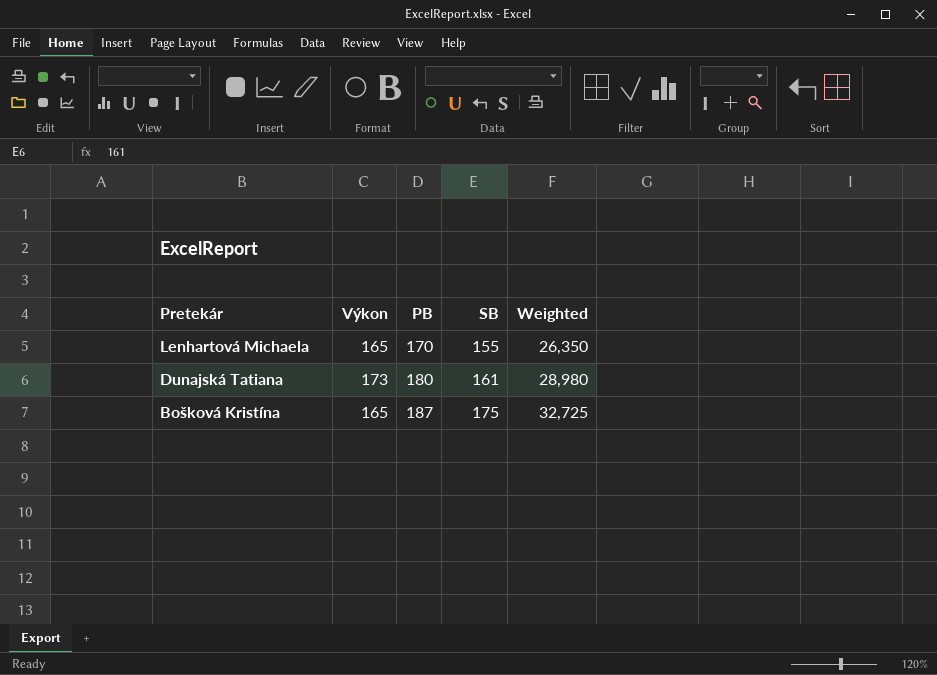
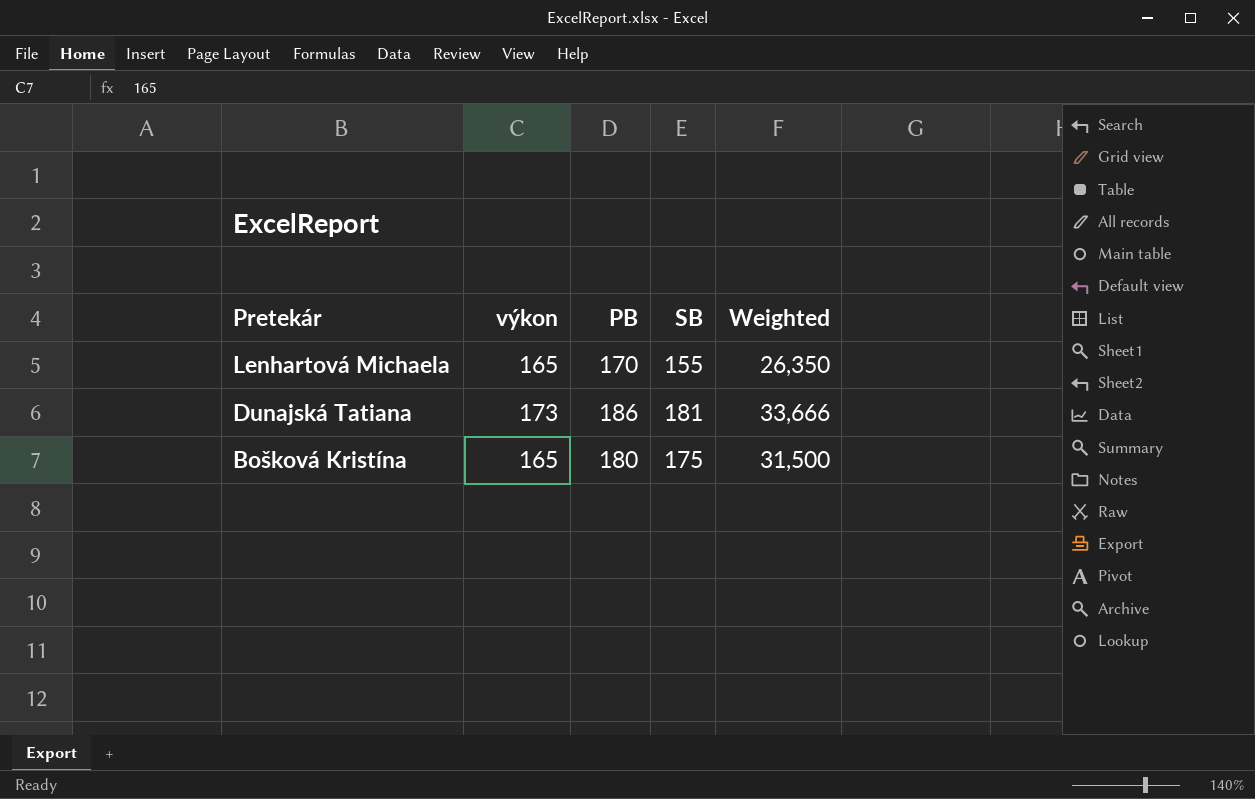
column name: Výkon -> výkon
Dunajská Tatiana | PB: 180 -> 186
Dunajská Tatiana | SB: 161 -> 181
Dunajská Tatiana | Weighted: 28,980 -> 33,666
Bošková Kristína | PB: 187 -> 180
Bošková Kristína | Weighted: 32,725 -> 31,500

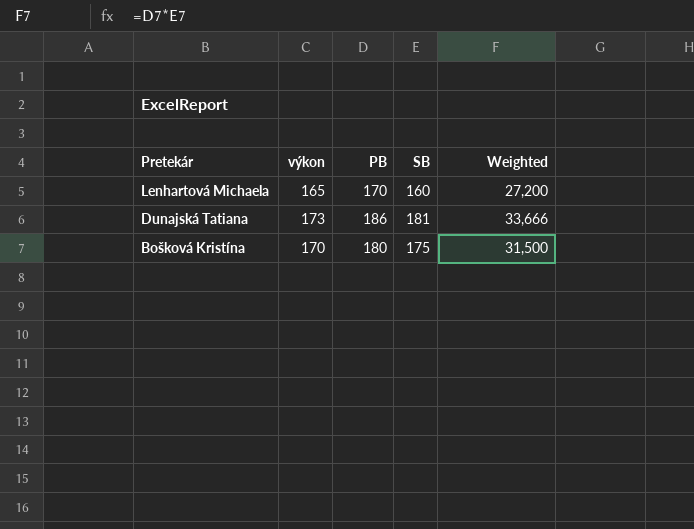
Lenhartová Michaela | SB: 155 -> 160
Lenhartová Michaela | Weighted: 26,350 -> 27,200
Bošková Kristína | výkon: 165 -> 170

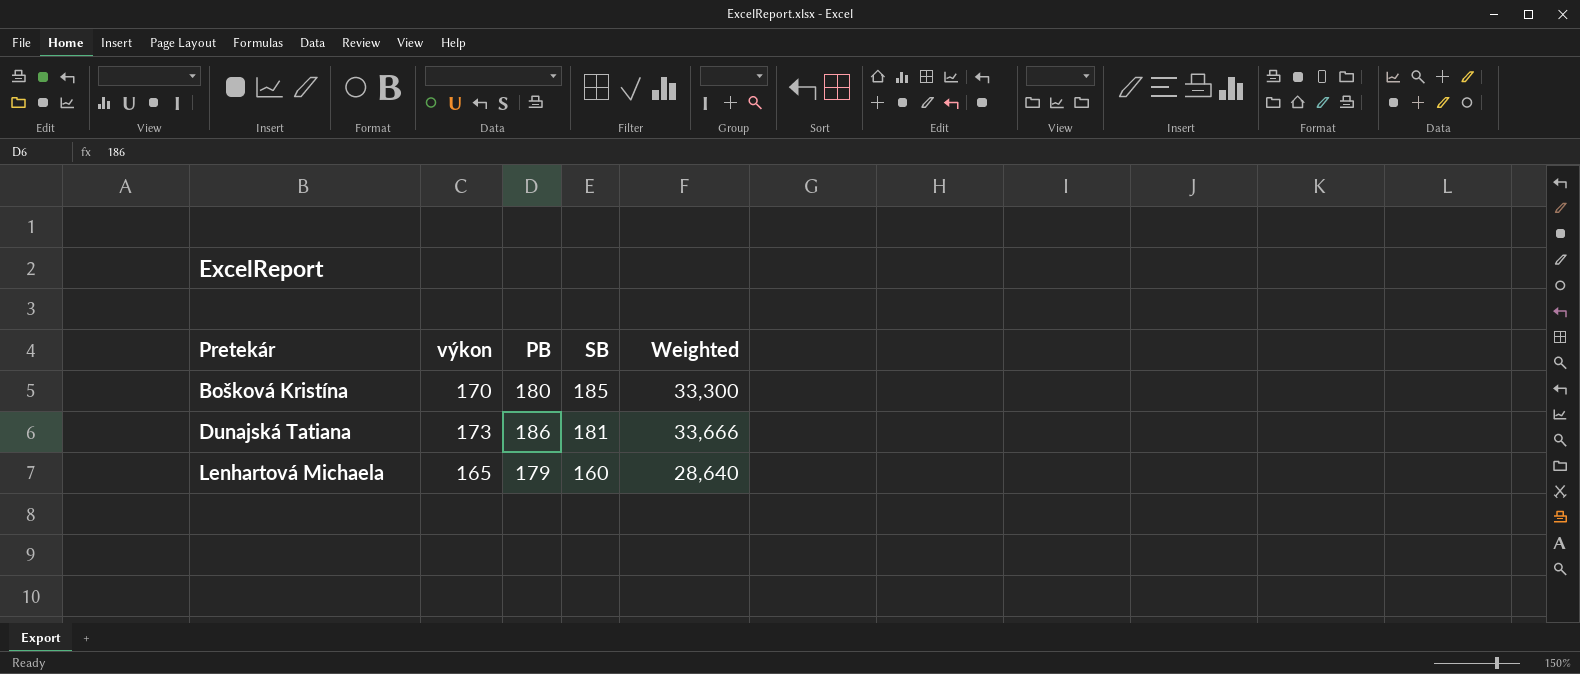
row order: Pretekár descending -> Pretekár ascending
Bošková Kristína | SB: 175 -> 185
Bošková Kristína | Weighted: 31,500 -> 33,300
Lenhartová Michaela | PB: 170 -> 179
Lenhartová Michaela | Weighted: 27,200 -> 28,640

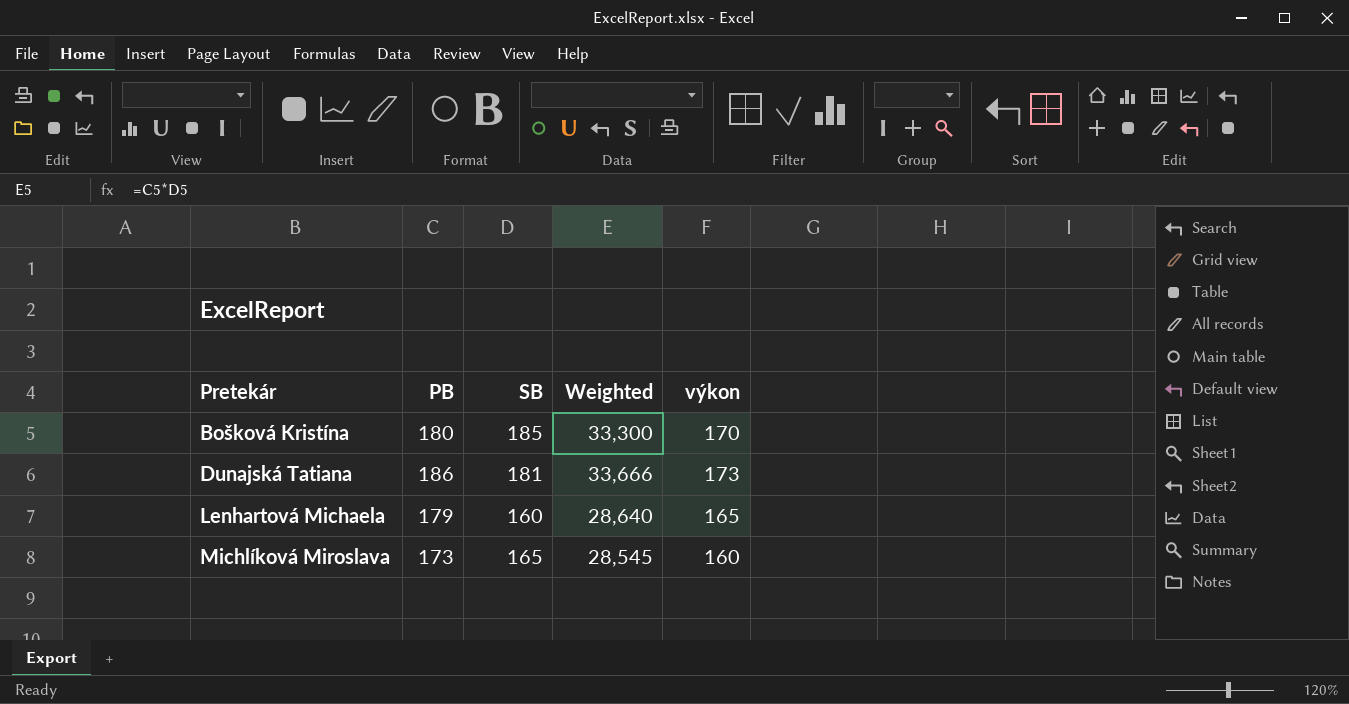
column výkon | position: 2 -> 5
row Michlíková Miroslava: none -> 173 | 165 | 28,545 | 160

